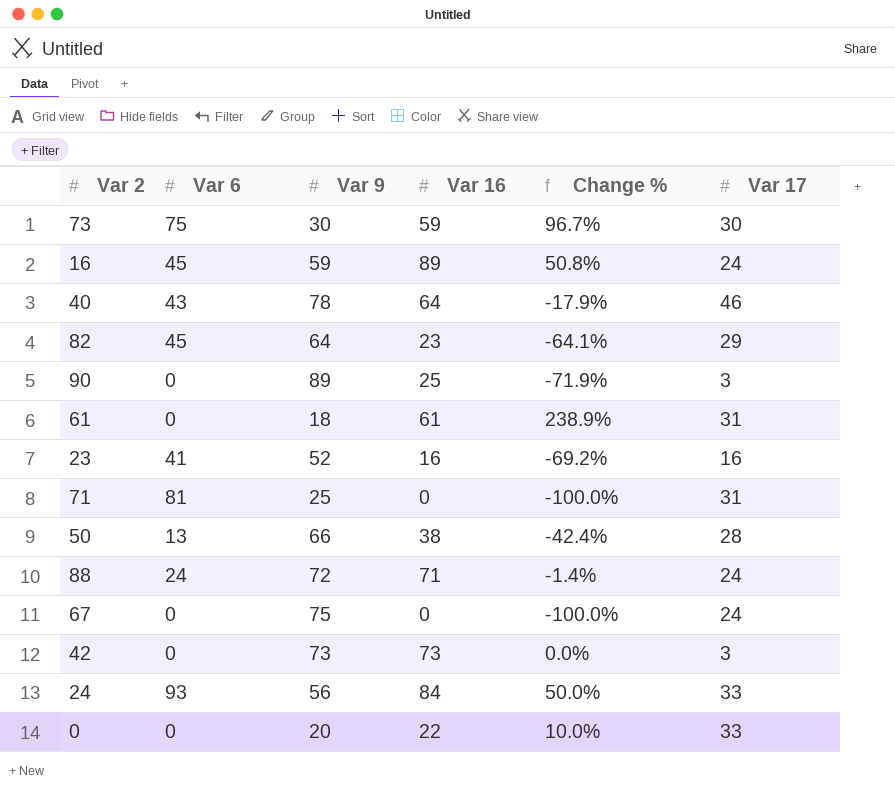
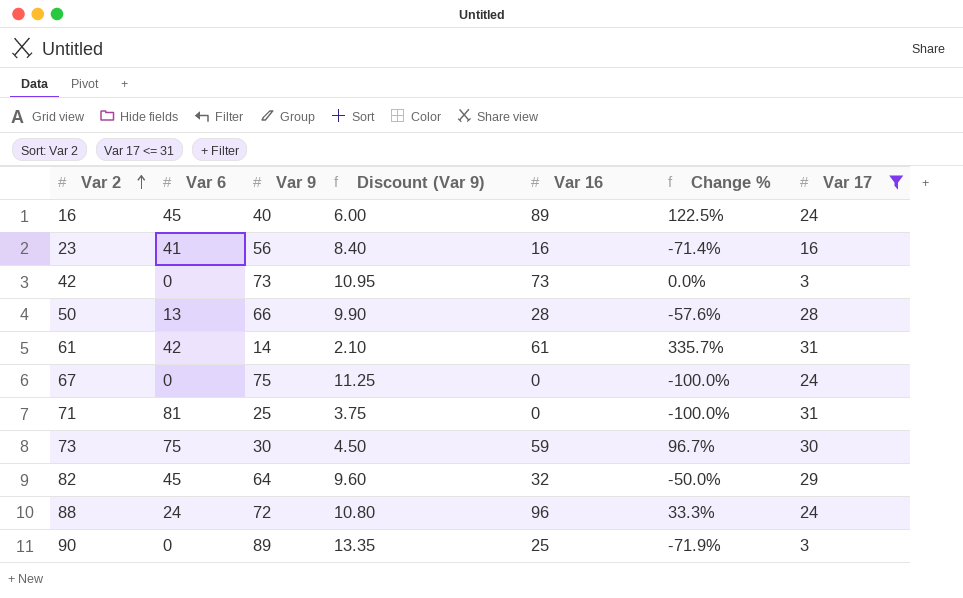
filter: none -> Var 17 <= 31
row order: none -> Var 2 ascending
column Discount (Var 9) | formula: none -> [Var 9] * 0.15
16 | Var 9: 59 -> 40
16 | Change %: 50.8% -> 122.5%
23 | Var 9: 52 -> 56
23 | Change %: -69.2% -> -71.4%
50 | Var 16: 38 -> 28
50 | Change %: -42.4% -> -57.6%
61 | Var 6: 0 -> 42
61 | Var 9: 18 -> 14
61 | Change %: 238.9% -> 335.7%
82 | Var 16: 23 -> 32
82 | Change %: -64.1% -> -50.0%
88 | Var 16: 71 -> 96
88 | Change %: -1.4% -> 33.3%

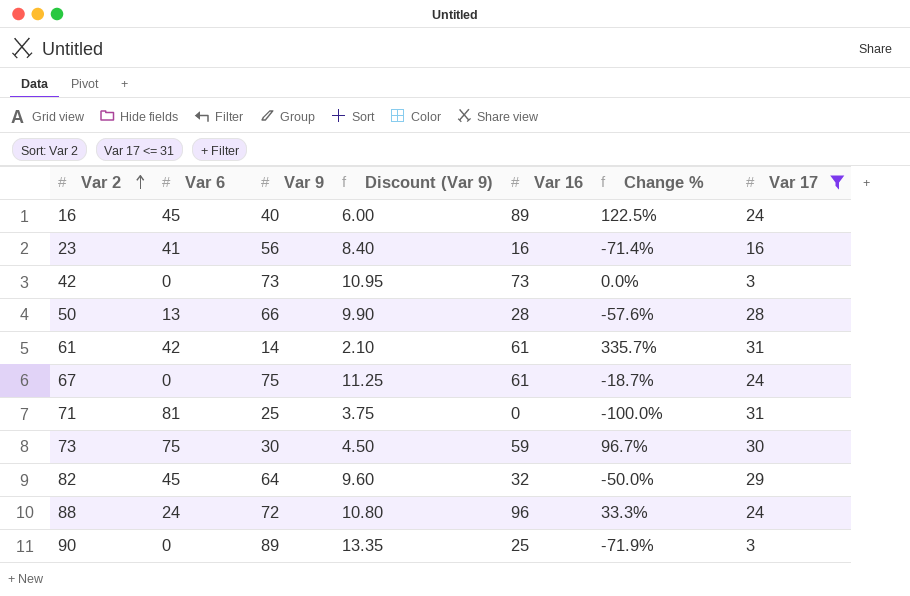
67 | Var 16: 0 -> 61
67 | Change %: -100.0% -> -18.7%

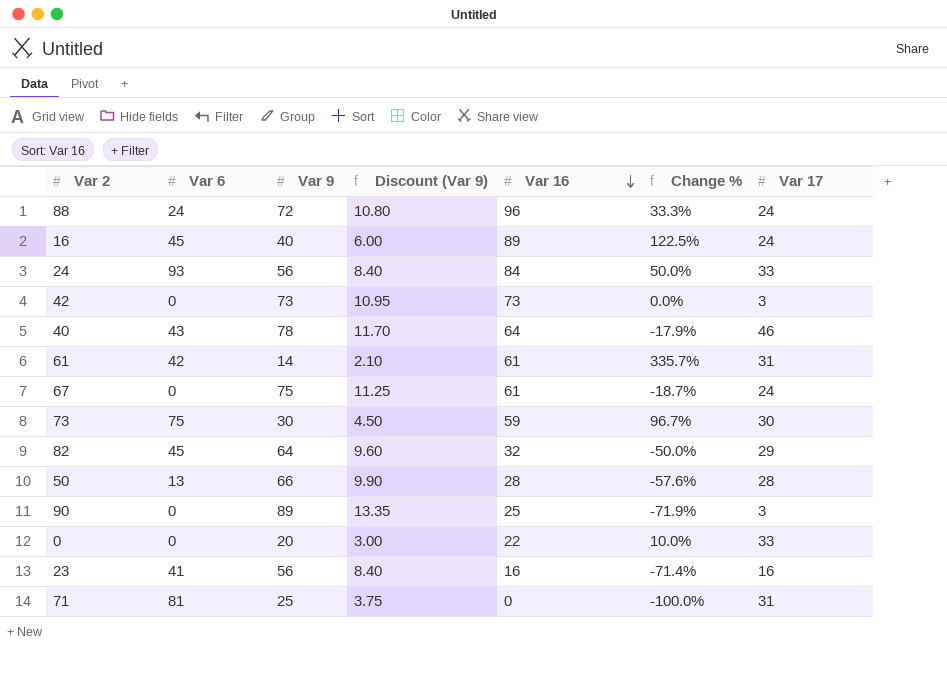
filter: Var 17 <= 31 -> none
row order: Var 2 ascending -> Var 16 descending

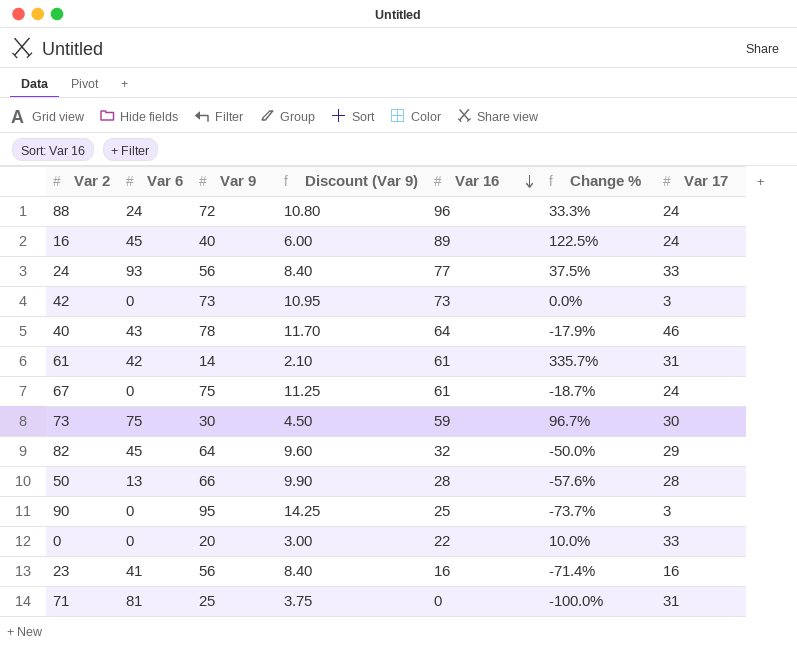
24 | Var 16: 84 -> 77
24 | Change %: 50.0% -> 37.5%
90 | Var 9: 89 -> 95
90 | Discount (Var 9): 13.35 -> 14.25
90 | Change %: -71.9% -> -73.7%

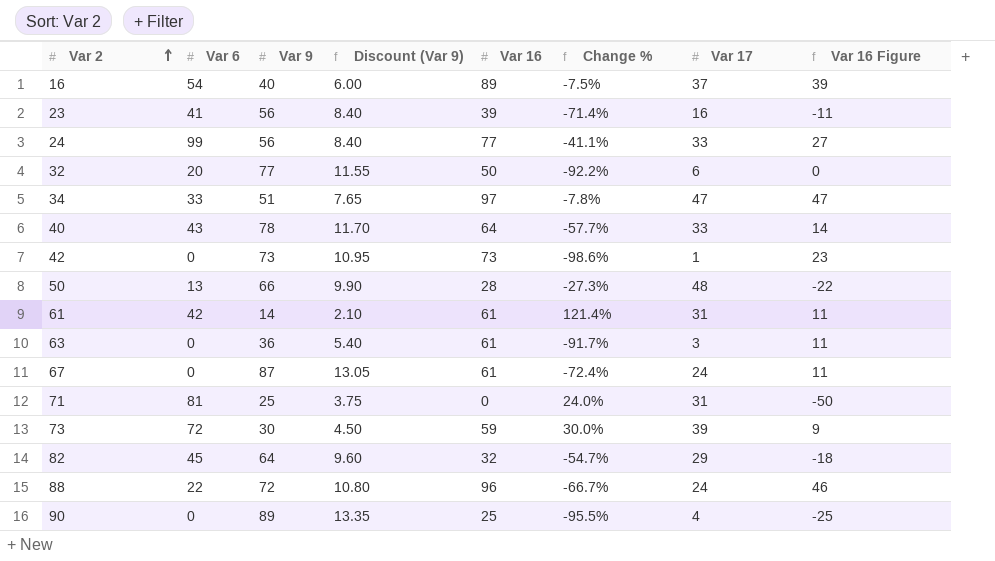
row order: Var 16 descending -> Var 2 ascending
column Change % | formula: ([Var 16] - [Var 9]) / [Var 9] -> ([Var 17] - [Var 9]) / [Var 9]
column Var 16 Figure | formula: none -> [Var 16] - 50
row 0: 0 | 20 | 3.00 | 22 | 10.0% | 33 -> none
16 | Var 6: 45 -> 54
16 | Var 17: 24 -> 37
23 | Var 16: 16 -> 39
24 | Var 6: 93 -> 99
row 32: none -> 20 | 77 | 11.55 | 50 | -92.2% | 6 | 0
row 34: none -> 33 | 51 | 7.65 | 97 | -7.8% | 47 | 47
40 | Var 17: 46 -> 33
42 | Var 17: 3 -> 1
50 | Var 17: 28 -> 48
row 63: none -> 0 | 36 | 5.40 | 61 | -91.7% | 3 | 11
67 | Var 9: 75 -> 87
67 | Discount (Var 9): 11.25 -> 13.05
73 | Var 6: 75 -> 72
73 | Var 17: 30 -> 39
88 | Var 6: 24 -> 22
90 | Var 9: 95 -> 89
90 | Discount (Var 9): 14.25 -> 13.35
90 | Var 17: 3 -> 4

